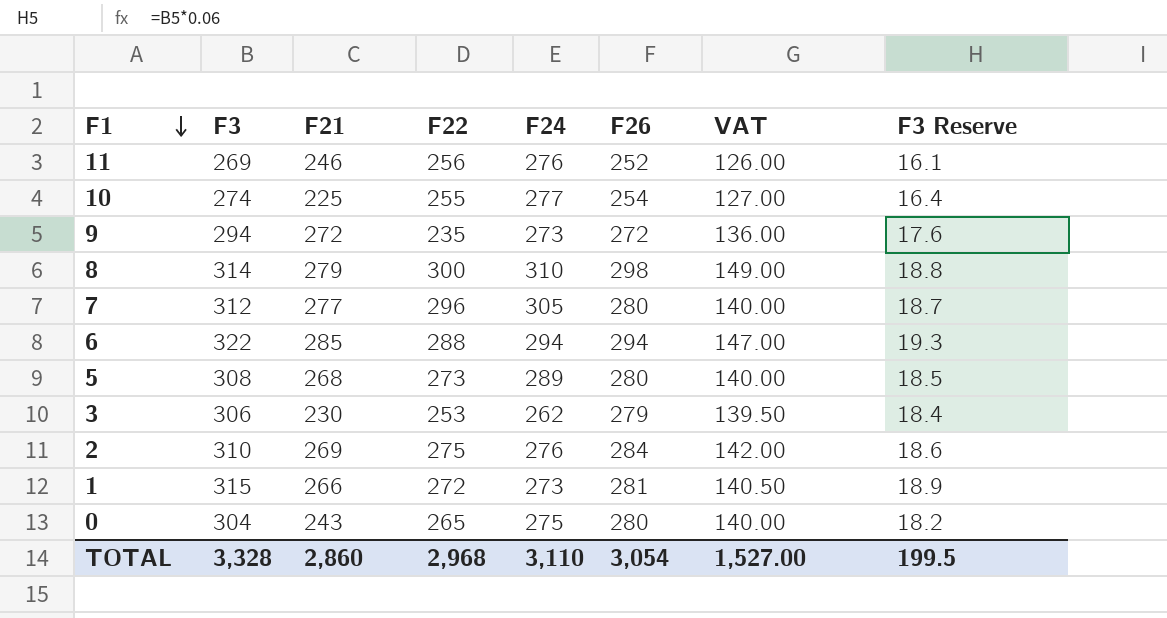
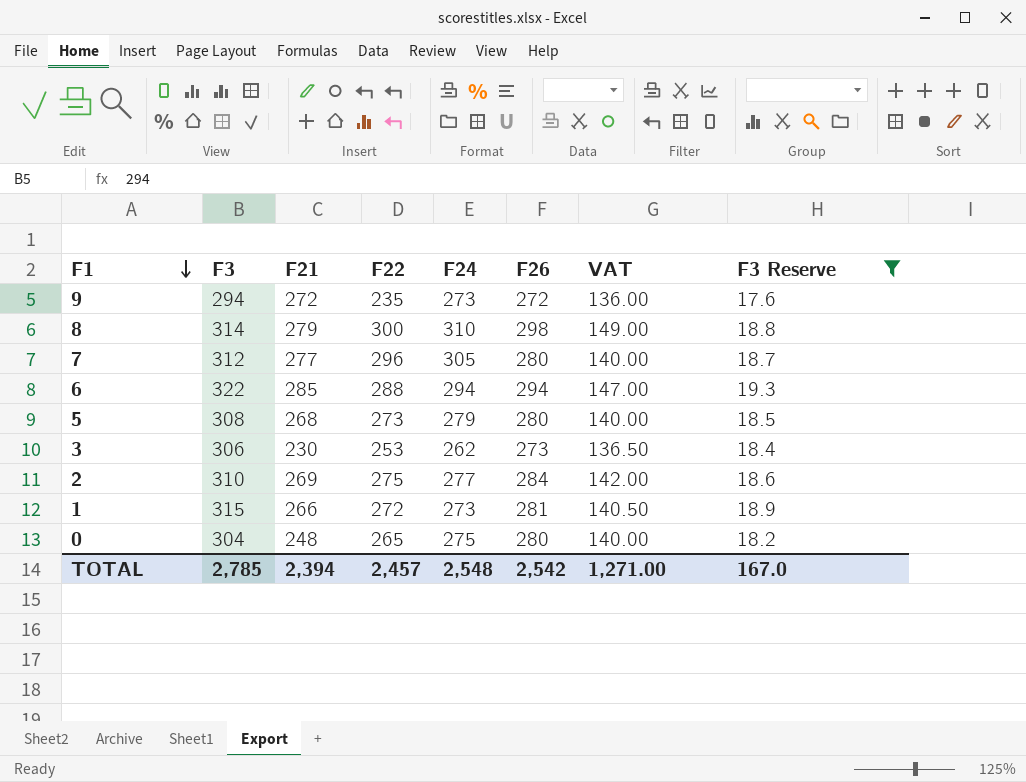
filter: none -> F3 Reserve >= 17.6
5 | F24: 289 -> 279
3 | F26: 279 -> 273
3 | VAT: 139.50 -> 136.50
2 | F24: 276 -> 277
0 | F21: 243 -> 248
TOTAL | F3: 3,328 -> 2,785
TOTAL | F21: 2,860 -> 2,394
TOTAL | F22: 2,968 -> 2,457
TOTAL | F24: 3,110 -> 2,548
TOTAL | F26: 3,054 -> 2,542
TOTAL | VAT: 1,527.00 -> 1,271.00
TOTAL | F3 Reserve: 199.5 -> 167.0

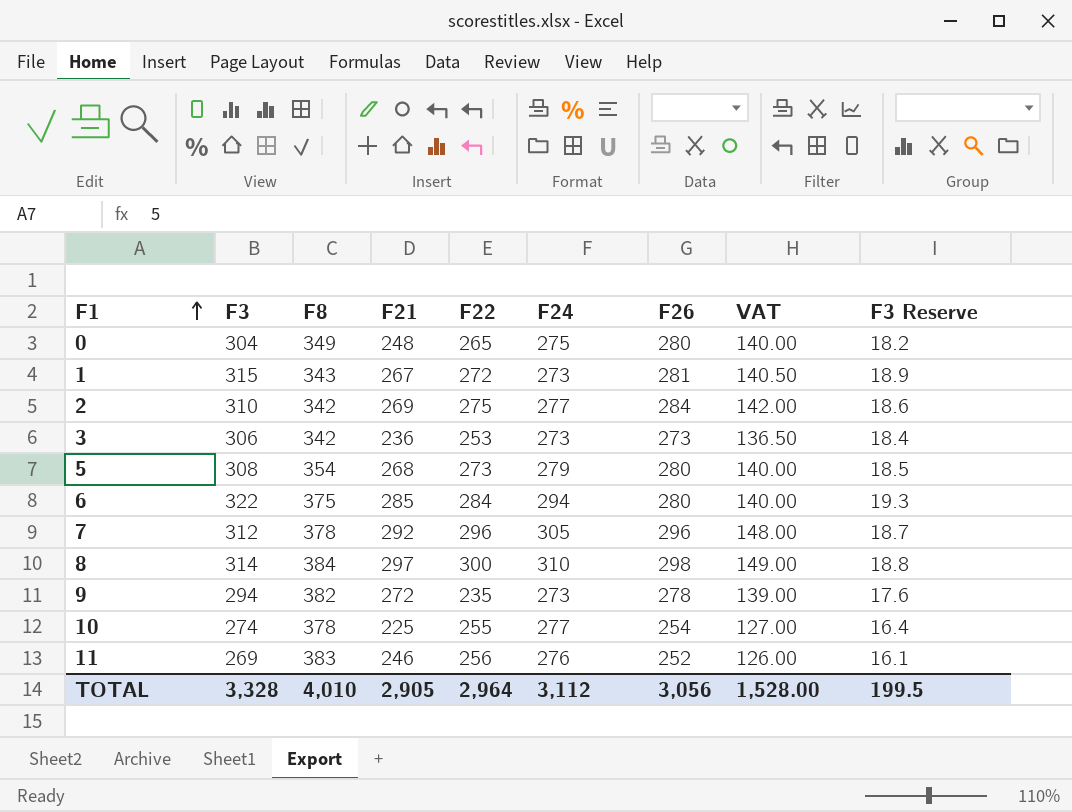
filter: F3 Reserve >= 17.6 -> none
row order: F1 descending -> F1 ascending
column F8 | position: none -> 3
1 | F21: 266 -> 267
3 | F21: 230 -> 236
3 | F24: 262 -> 273
6 | F22: 288 -> 284
6 | F26: 294 -> 280
6 | VAT: 147.00 -> 140.00
7 | F21: 277 -> 292
7 | F26: 280 -> 296
7 | VAT: 140.00 -> 148.00
8 | F21: 279 -> 297
9 | F26: 272 -> 278
9 | VAT: 136.00 -> 139.00
TOTAL | F3: 2,785 -> 3,328
TOTAL | F21: 2,394 -> 2,905
TOTAL | F22: 2,457 -> 2,964
TOTAL | F24: 2,548 -> 3,112
TOTAL | F26: 2,542 -> 3,056
TOTAL | VAT: 1,271.00 -> 1,528.00
TOTAL | F3 Reserve: 167.0 -> 199.5

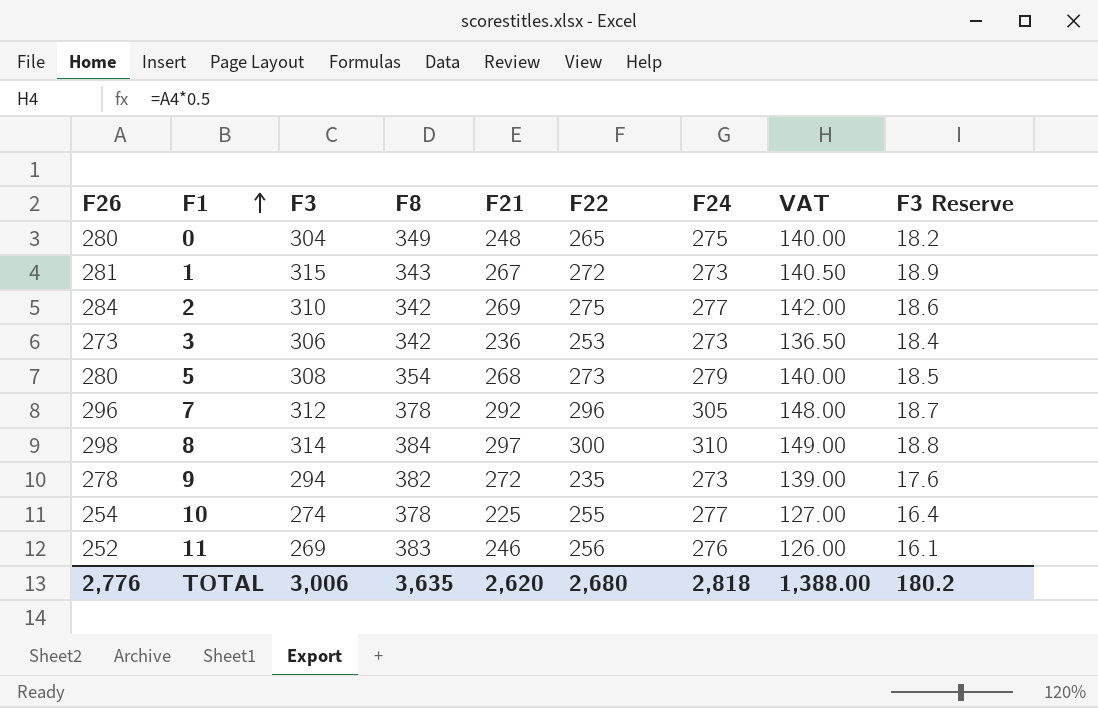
column F26 | position: 7 -> 1
row 6: 322 | 375 | 285 | 284 | 294 | 280 | 140.00 | 19.3 -> none
TOTAL | F26: 3,056 -> 2,776
TOTAL | F3: 3,328 -> 3,006
TOTAL | F8: 4,010 -> 3,635
TOTAL | F21: 2,905 -> 2,620
TOTAL | F22: 2,964 -> 2,680
TOTAL | F24: 3,112 -> 2,818
TOTAL | VAT: 1,528.00 -> 1,388.00
TOTAL | F3 Reserve: 199.5 -> 180.2

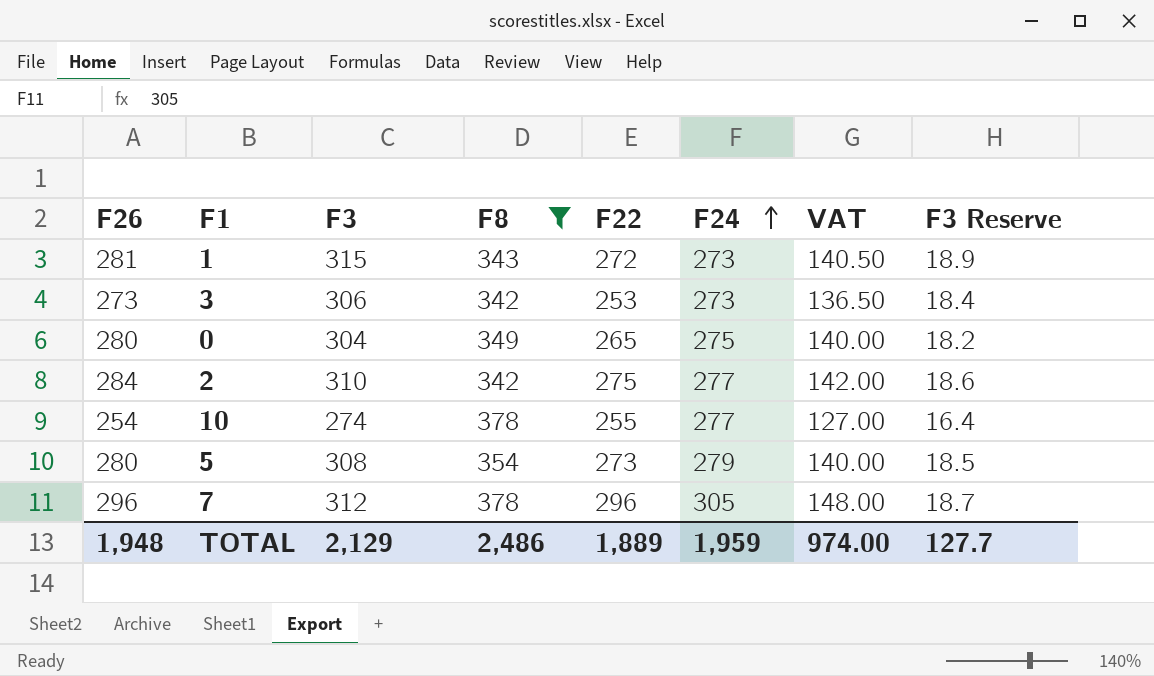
filter: none -> F8 <= 378
row order: F1 ascending -> F24 ascending
column F21 | position: 5 -> none
TOTAL | F26: 2,776 -> 1,948
TOTAL | F3: 3,006 -> 2,129
TOTAL | F8: 3,635 -> 2,486
TOTAL | F22: 2,680 -> 1,889
TOTAL | F24: 2,818 -> 1,959
TOTAL | VAT: 1,388.00 -> 974.00
TOTAL | F3 Reserve: 180.2 -> 127.7

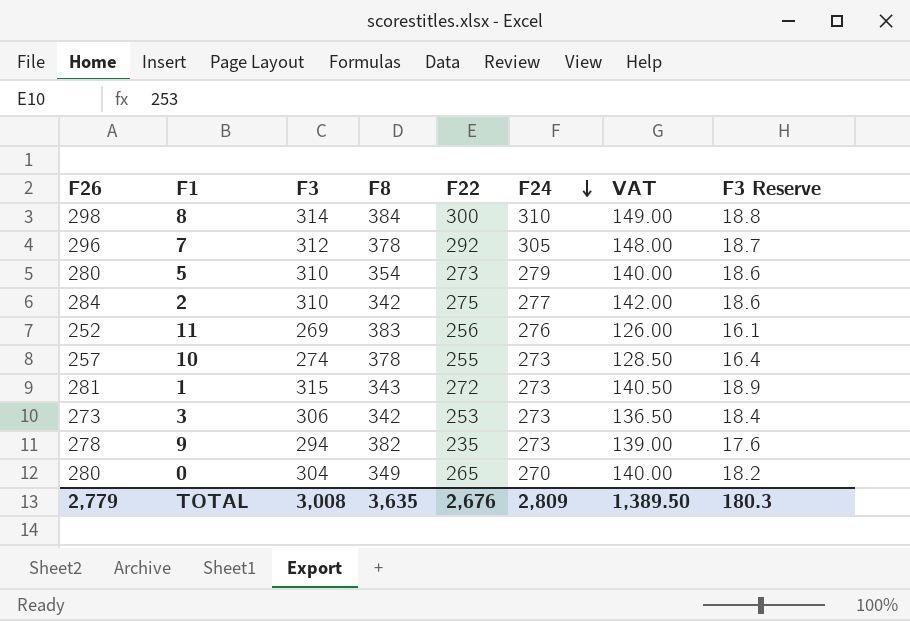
filter: F8 <= 378 -> none
row order: F24 ascending -> F24 descending
7 | F22: 296 -> 292
5 | F3: 308 -> 310
5 | F3 Reserve: 18.5 -> 18.6
10 | F26: 254 -> 257
10 | F24: 277 -> 273
10 | VAT: 127.00 -> 128.50
0 | F24: 275 -> 270
TOTAL | F26: 1,948 -> 2,779
TOTAL | F3: 2,129 -> 3,008
TOTAL | F8: 2,486 -> 3,635
TOTAL | F22: 1,889 -> 2,676
TOTAL | F24: 1,959 -> 2,809
TOTAL | VAT: 974.00 -> 1,389.50
TOTAL | F3 Reserve: 127.7 -> 180.3

